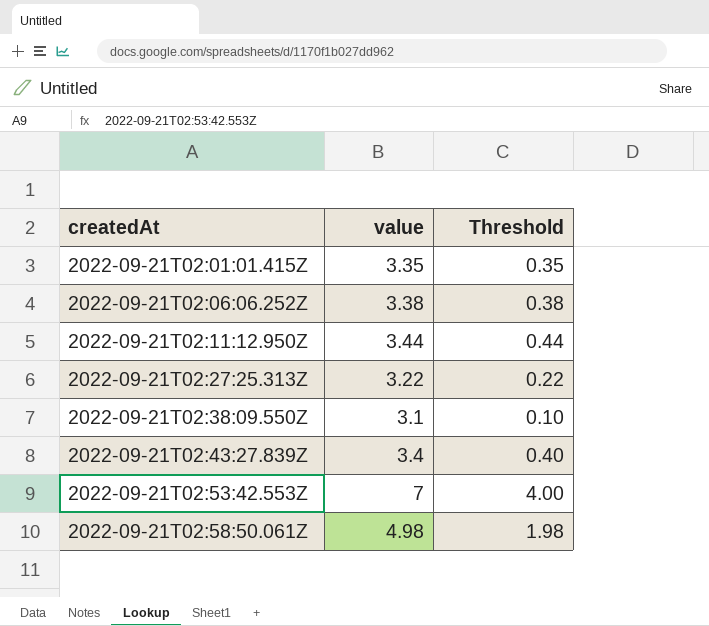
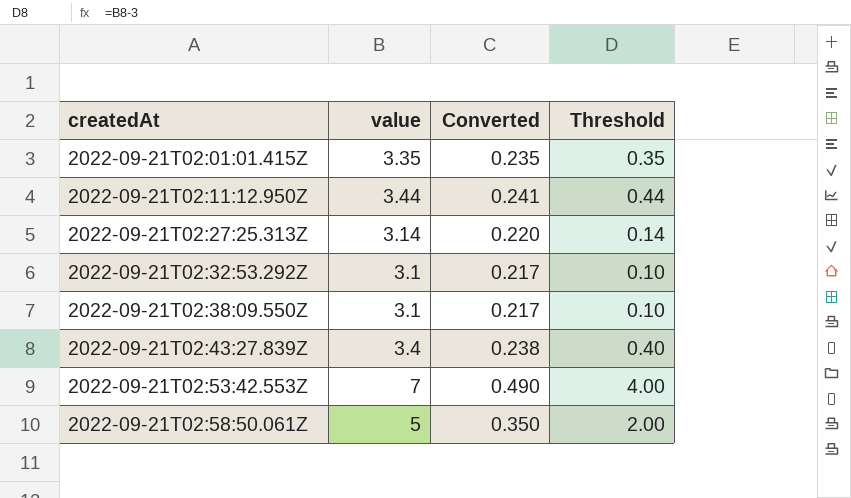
column Converted | formula: none -> [value] * 0.07
row 2022-09-21T02:06:06.252Z: 3.38 | 0.38 -> none
2022-09-21T02:27:25.313Z | value: 3.22 -> 3.14
2022-09-21T02:27:25.313Z | Threshold: 0.22 -> 0.14
row 2022-09-21T02:32:53.292Z: none -> 3.1 | 0.217 | 0.10
2022-09-21T02:58:50.061Z | value: 4.98 -> 5
2022-09-21T02:58:50.061Z | Threshold: 1.98 -> 2.00

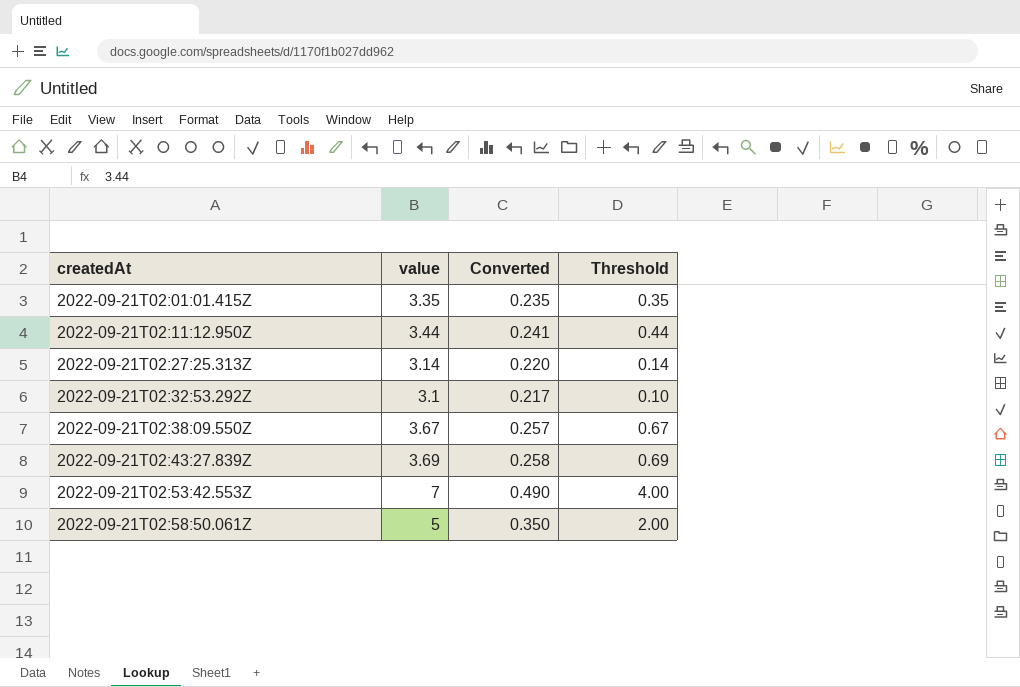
2022-09-21T02:38:09.550Z | value: 3.1 -> 3.67
2022-09-21T02:38:09.550Z | Converted: 0.217 -> 0.257
2022-09-21T02:38:09.550Z | Threshold: 0.10 -> 0.67
2022-09-21T02:43:27.839Z | value: 3.4 -> 3.69
2022-09-21T02:43:27.839Z | Converted: 0.238 -> 0.258
2022-09-21T02:43:27.839Z | Threshold: 0.40 -> 0.69

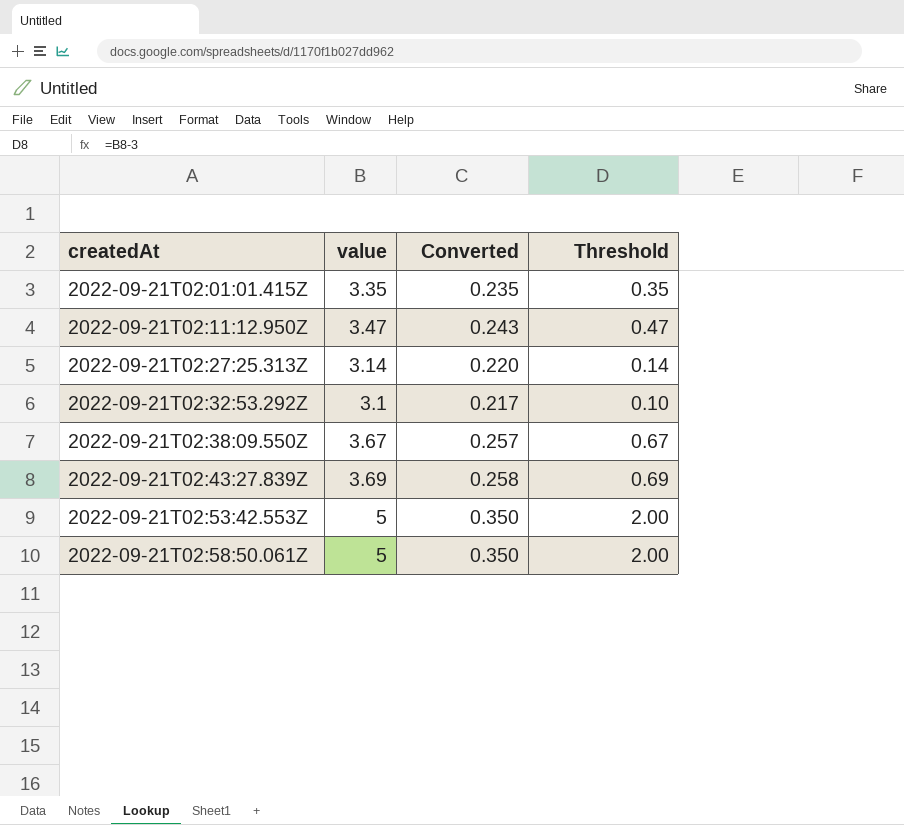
2022-09-21T02:11:12.950Z | value: 3.44 -> 3.47
2022-09-21T02:11:12.950Z | Converted: 0.241 -> 0.243
2022-09-21T02:11:12.950Z | Threshold: 0.44 -> 0.47
2022-09-21T02:53:42.553Z | value: 7 -> 5
2022-09-21T02:53:42.553Z | Converted: 0.490 -> 0.350
2022-09-21T02:53:42.553Z | Threshold: 4.00 -> 2.00

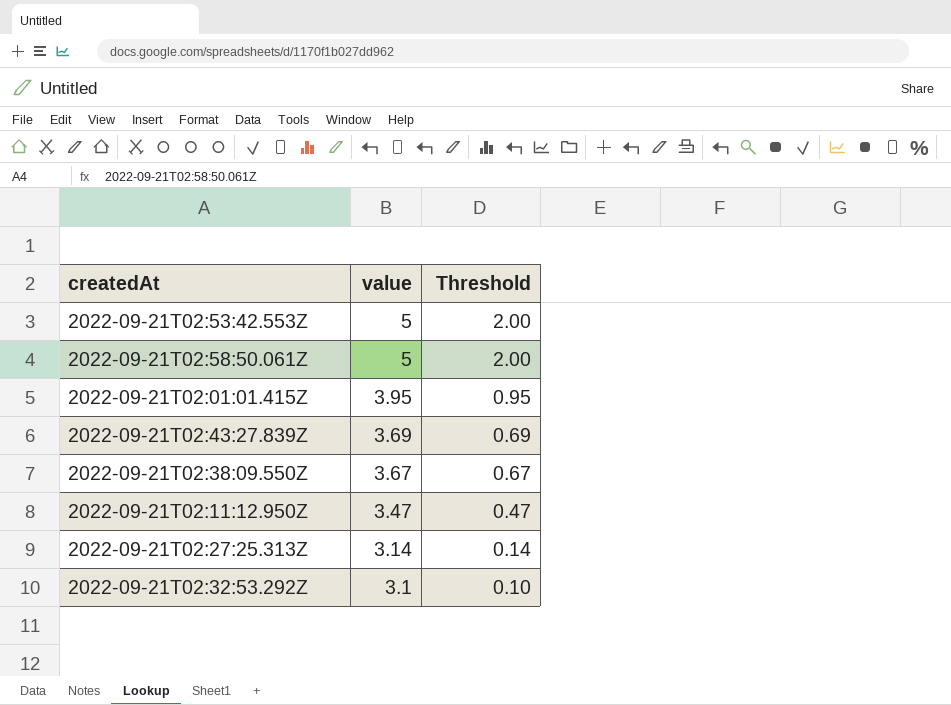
row order: createdAt ascending -> value descending
column Converted | formula: [value] * 0.07 -> none
2022-09-21T02:01:01.415Z | value: 3.35 -> 3.95
2022-09-21T02:01:01.415Z | Threshold: 0.35 -> 0.95

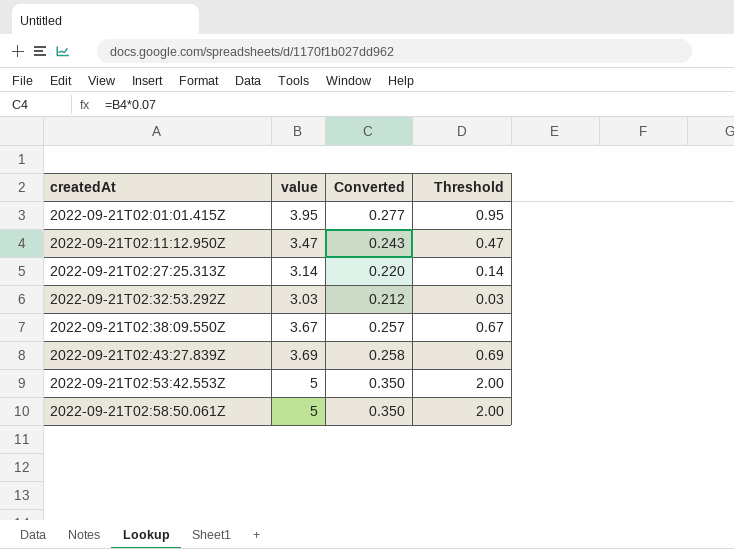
row order: value descending -> createdAt ascending
column Converted | formula: none -> [value] * 0.07
2022-09-21T02:32:53.292Z | value: 3.1 -> 3.03
2022-09-21T02:32:53.292Z | Threshold: 0.10 -> 0.03

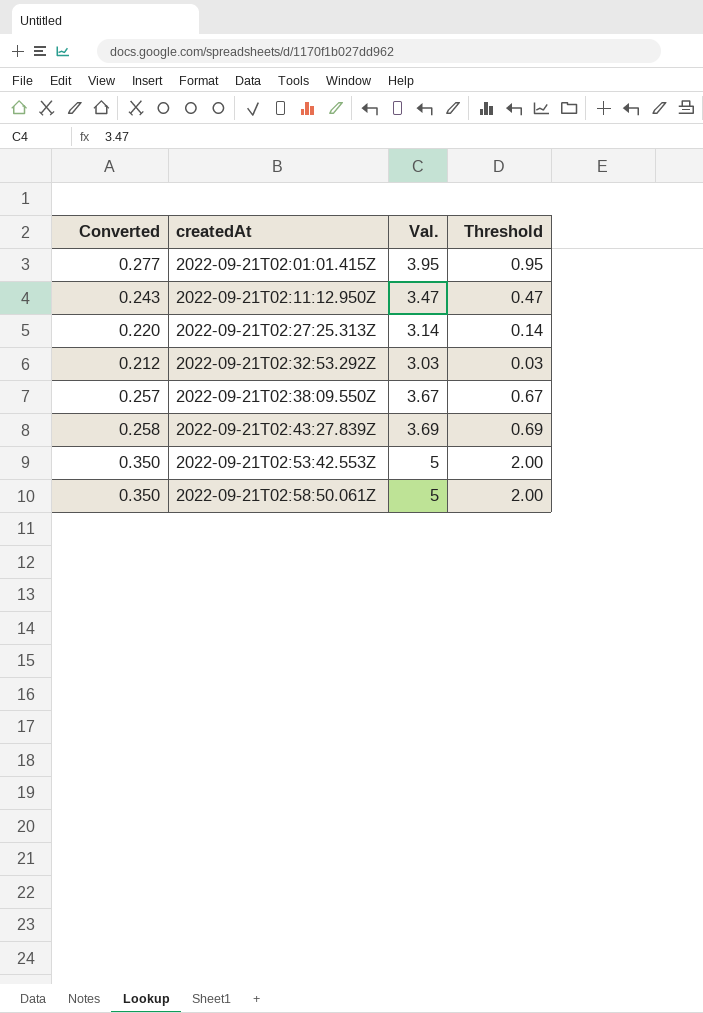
column Converted | position: 3 -> 1
column name: value -> Val.

